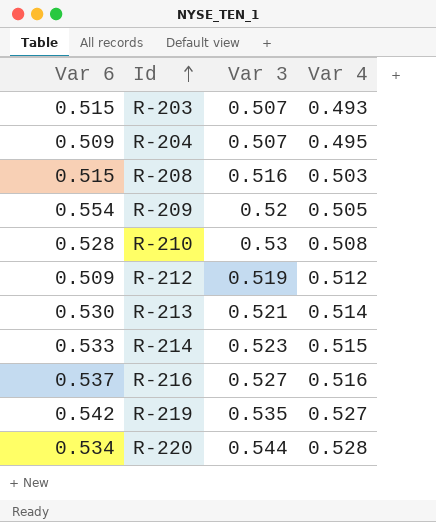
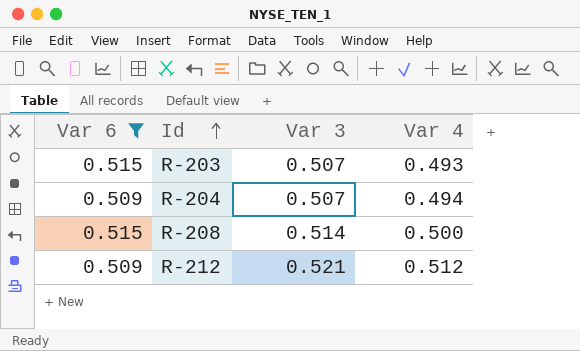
filter: none -> Var 6 <= 0.515
R-204 | Var 4: 0.495 -> 0.494
R-208 | Var 3: 0.516 -> 0.514
R-208 | Var 4: 0.503 -> 0.500
R-212 | Var 3: 0.519 -> 0.521

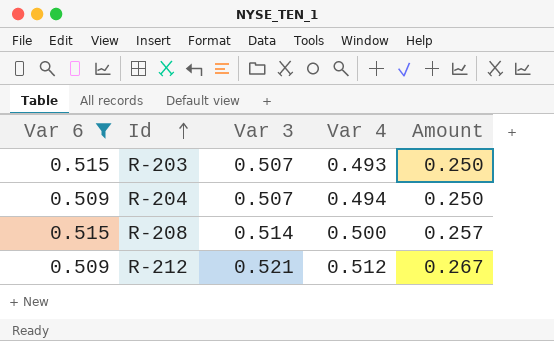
column Amount | formula: none -> [Var 3] * [Var 4]

